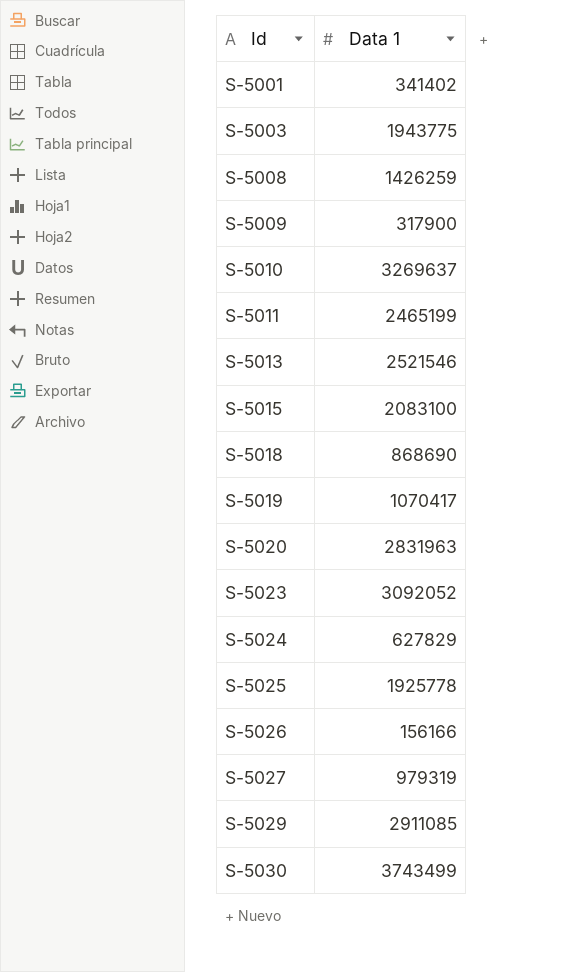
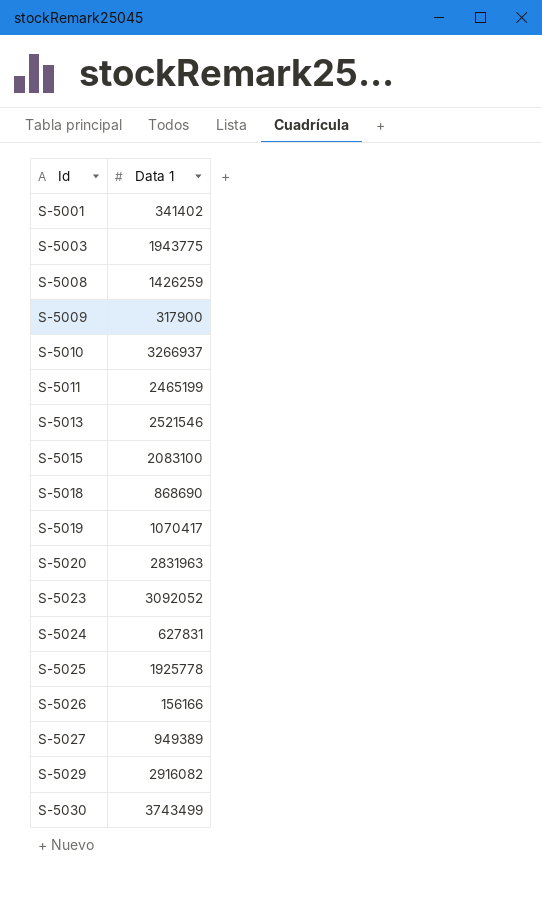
S-5010 | Data 1: 3269637 -> 3266937
S-5024 | Data 1: 627829 -> 627831
S-5027 | Data 1: 979319 -> 949389
S-5029 | Data 1: 2911085 -> 2916082

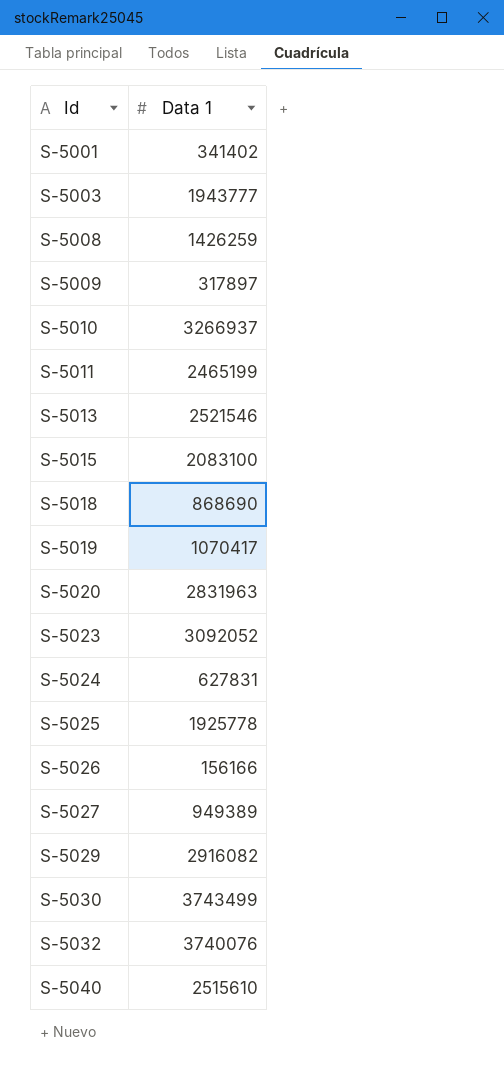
S-5003 | Data 1: 1943775 -> 1943777
S-5009 | Data 1: 317900 -> 317897
row S-5032: none -> 3740076
row S-5040: none -> 2515610

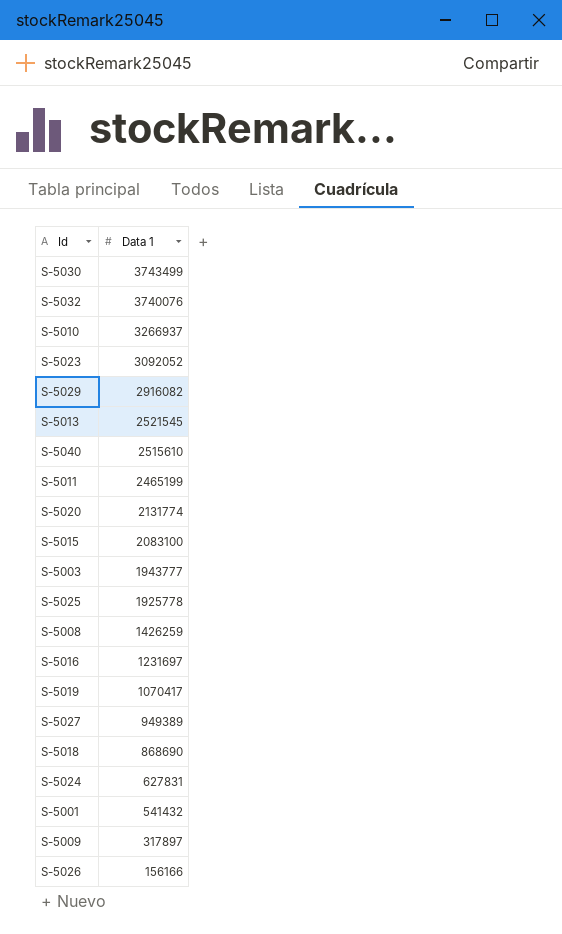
row order: Id ascending -> Data 1 descending
S-5013 | Data 1: 2521546 -> 2521545
S-5020 | Data 1: 2831963 -> 2131774
row S-5016: none -> 1231697
S-5001 | Data 1: 341402 -> 541432

